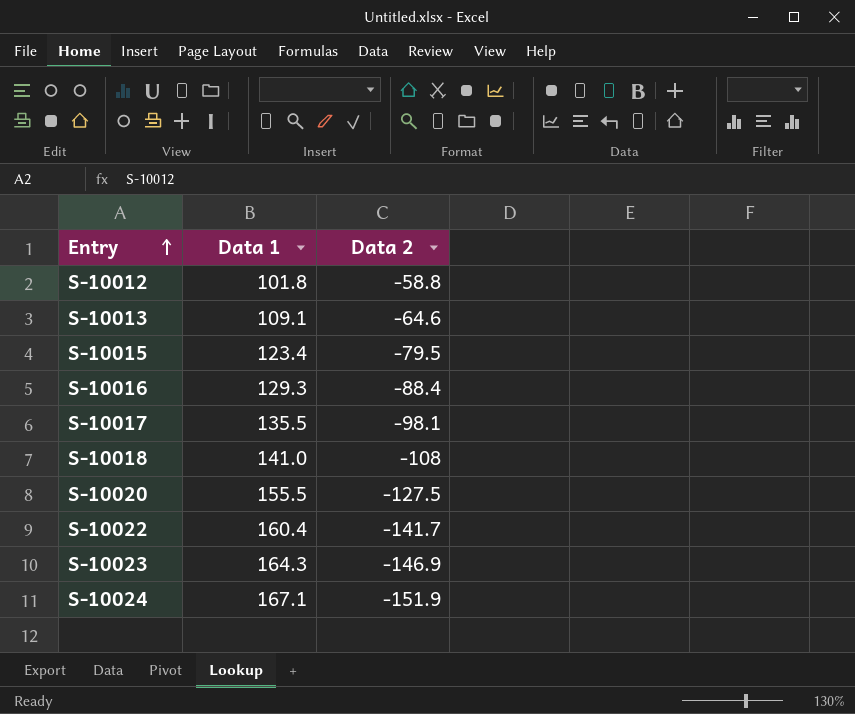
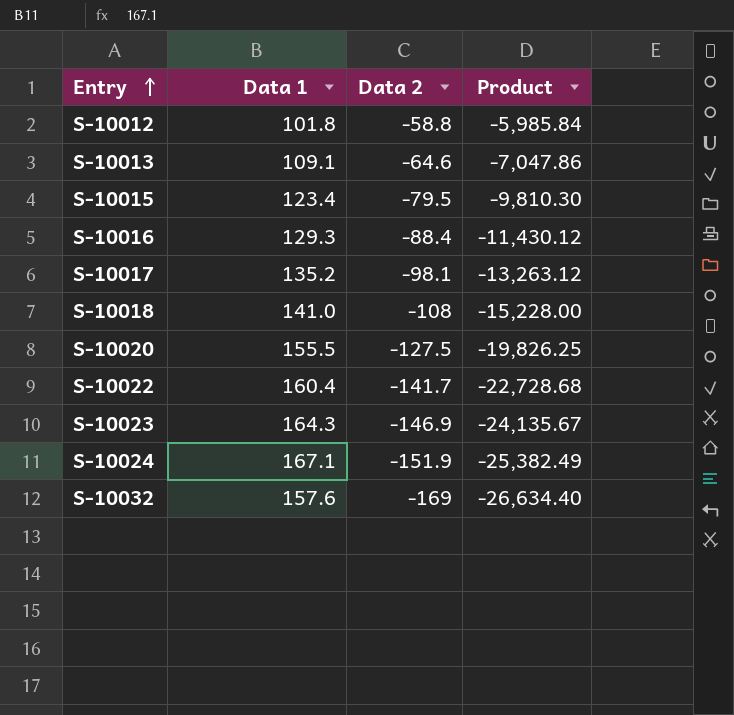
column Product | formula: none -> [Data 1] * [Data 2]
S-10017 | Data 1: 135.5 -> 135.2
row S-10032: none -> 157.6 | -169 | -26,634.40

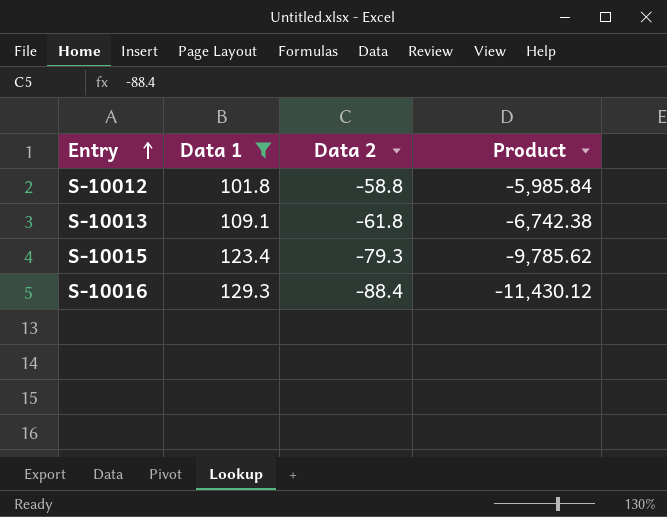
filter: none -> Data 1 <= 129.3
S-10013 | Data 2: -64.6 -> -61.8
S-10013 | Product: -7,047.86 -> -6,742.38
S-10015 | Data 2: -79.5 -> -79.3
S-10015 | Product: -9,810.30 -> -9,785.62

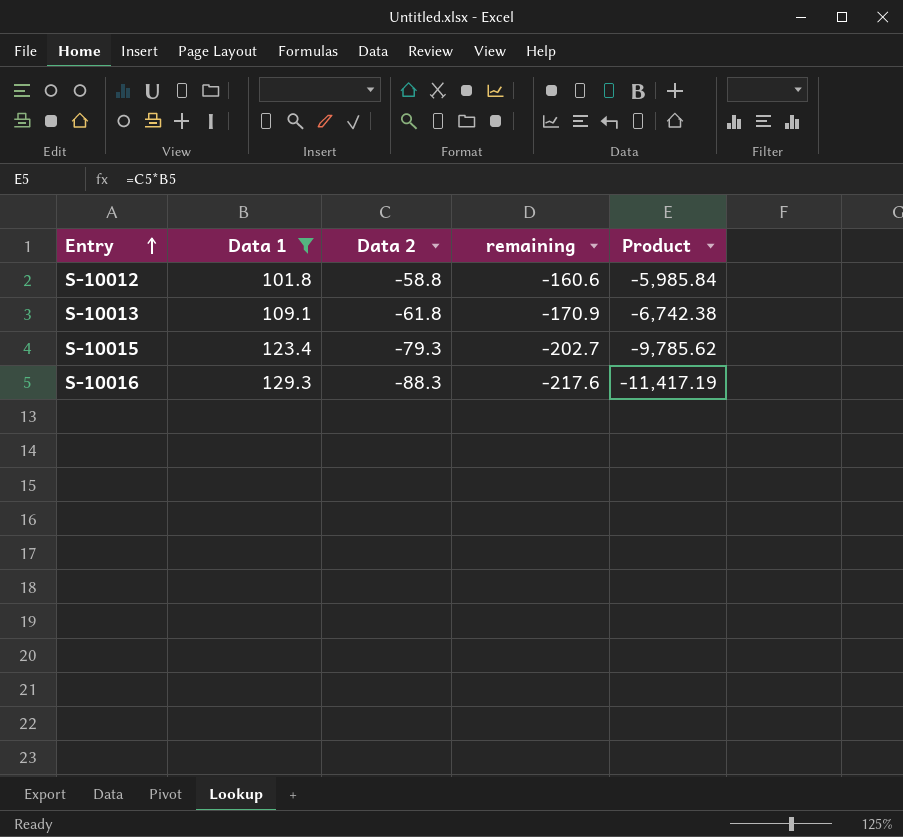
column remaining | formula: none -> [Data 2] - [Data 1]
S-10016 | Data 2: -88.4 -> -88.3
S-10016 | Product: -11,430.12 -> -11,417.19

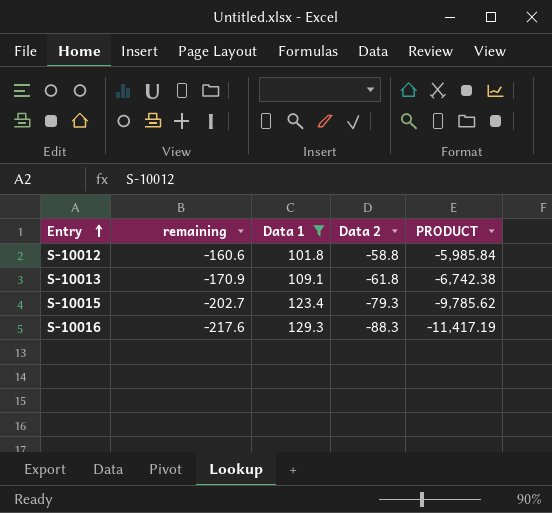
column remaining | position: 4 -> 2
column name: Product -> PRODUCT

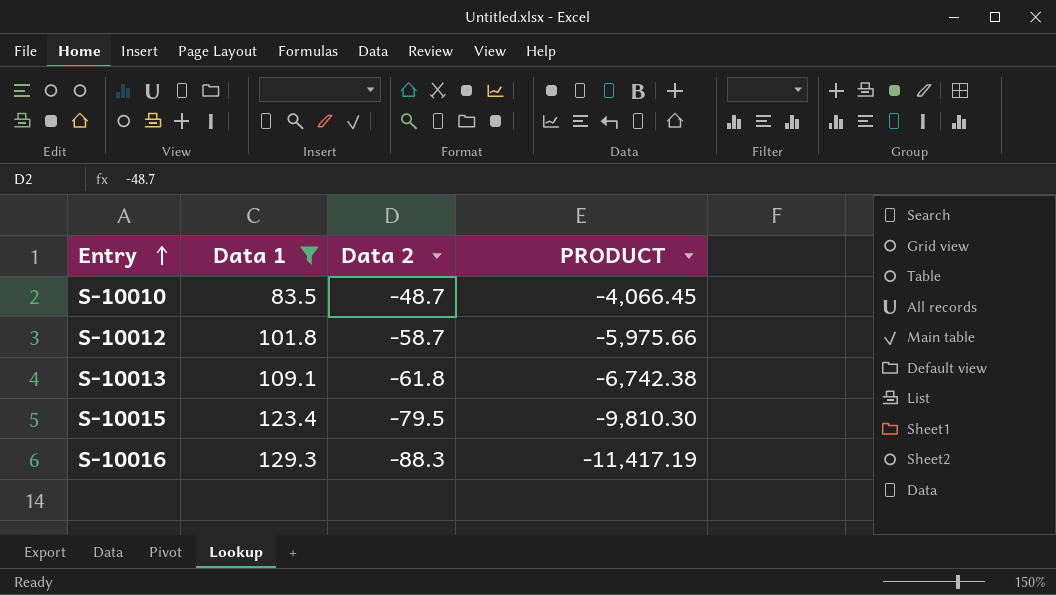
column remaining | formula: [Data 2] - [Data 1] -> none
row S-10010: none -> 83.5 | -48.7 | -4,066.45
S-10012 | Data 2: -58.8 -> -58.7
S-10012 | PRODUCT: -5,985.84 -> -5,975.66
S-10015 | Data 2: -79.3 -> -79.5
S-10015 | PRODUCT: -9,785.62 -> -9,810.30

